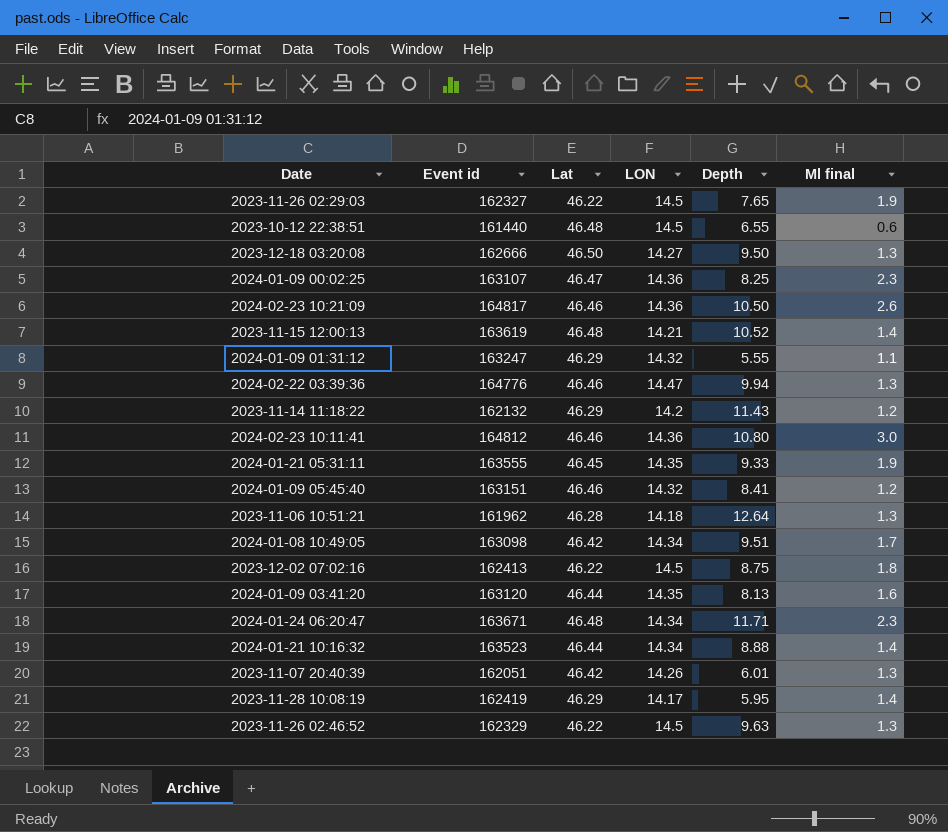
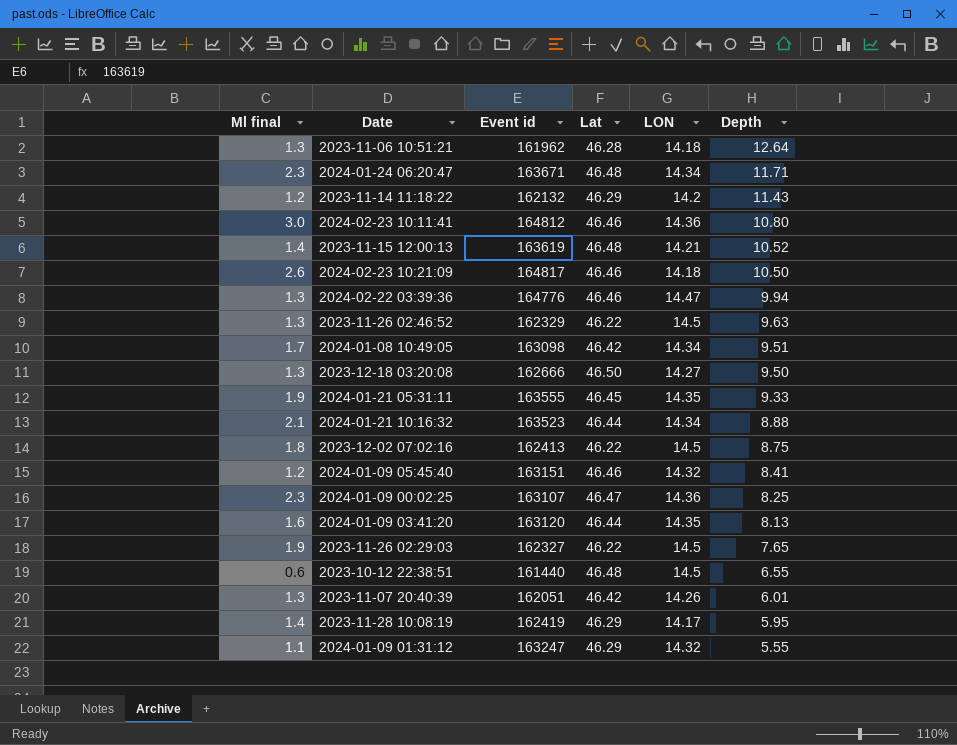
row order: none -> Depth descending
column Ml final | position: 6 -> 1
2024-02-23 10:21:09 | LON: 14.36 -> 14.18
2024-01-21 10:16:32 | Ml final: 1.4 -> 2.1

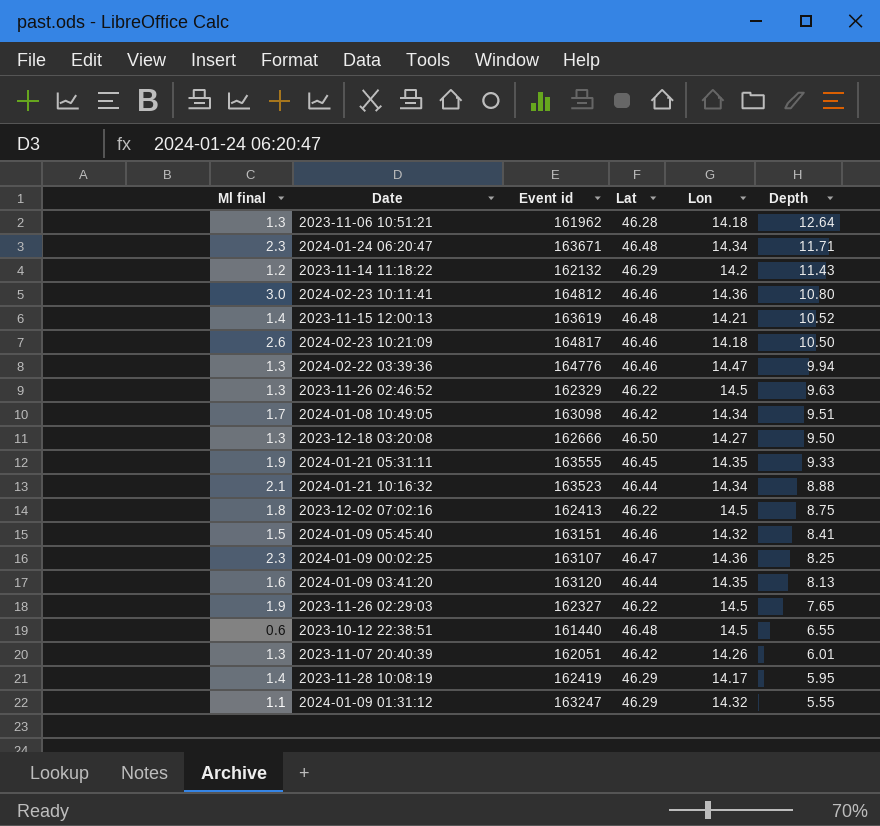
column name: LON -> Lon
2024-01-09 05:45:40 | Ml final: 1.2 -> 1.5

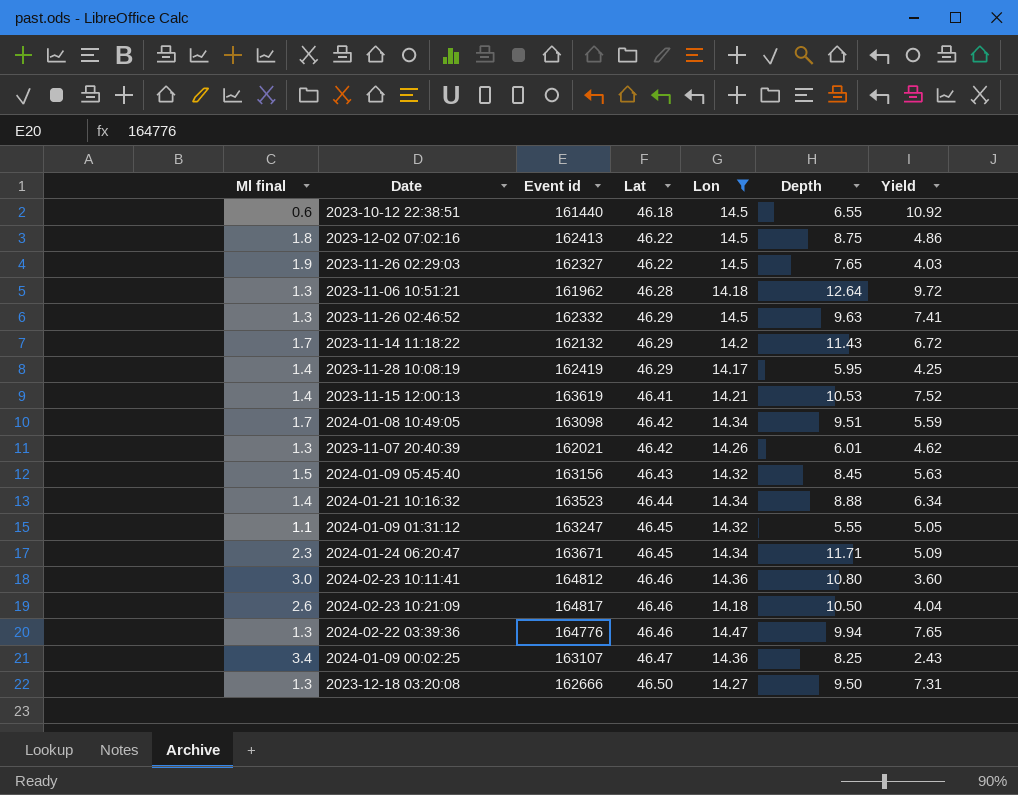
filter: none -> Lon != 14.35
row order: Depth descending -> Lat ascending
column Yield | formula: none -> [Depth] / [Ml final]
2023-10-12 22:38:51 | Lat: 46.48 -> 46.18
2023-11-26 02:46:52 | Event id: 162329 -> 162332
2023-11-26 02:46:52 | Lat: 46.22 -> 46.29
2023-11-14 11:18:22 | Ml final: 1.2 -> 1.7
2023-11-15 12:00:13 | Lat: 46.48 -> 46.41
2023-11-15 12:00:13 | Depth: 10.52 -> 10.53
2023-11-07 20:40:39 | Event id: 162051 -> 162021
2024-01-09 05:45:40 | Event id: 163151 -> 163156
2024-01-09 05:45:40 | Lat: 46.46 -> 46.43
2024-01-09 05:45:40 | Depth: 8.41 -> 8.45
2024-01-21 10:16:32 | Ml final: 2.1 -> 1.4
2024-01-09 01:31:12 | Lat: 46.29 -> 46.45
2024-01-24 06:20:47 | Lat: 46.48 -> 46.45
2024-01-09 00:02:25 | Ml final: 2.3 -> 3.4

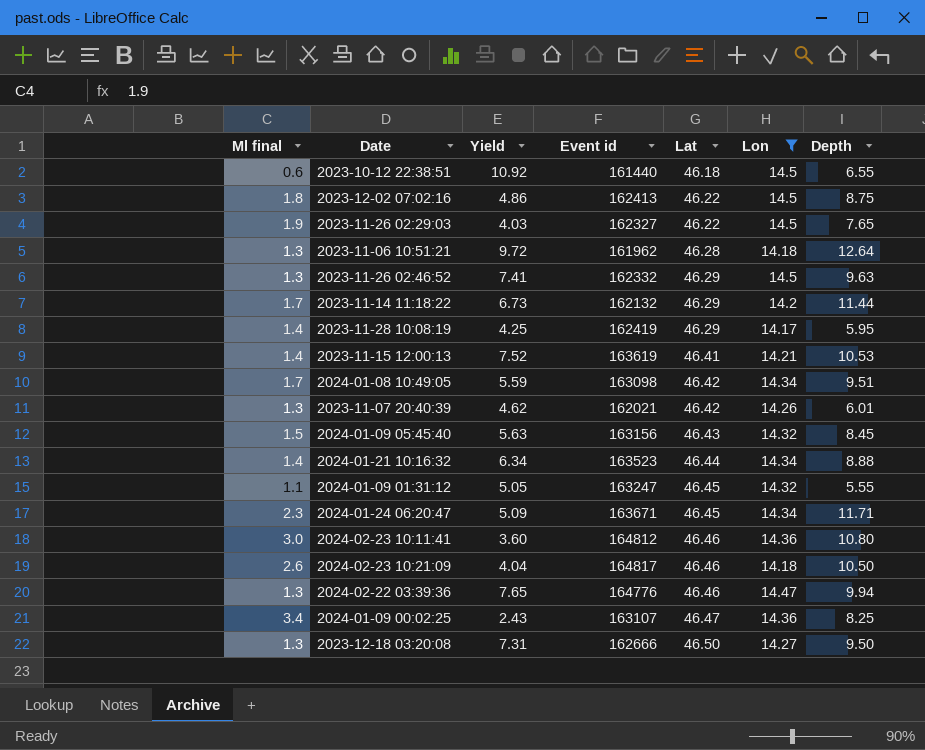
column Yield | position: 7 -> 3
2023-11-14 11:18:22 | Yield: 6.72 -> 6.73
2023-11-14 11:18:22 | Depth: 11.43 -> 11.44

